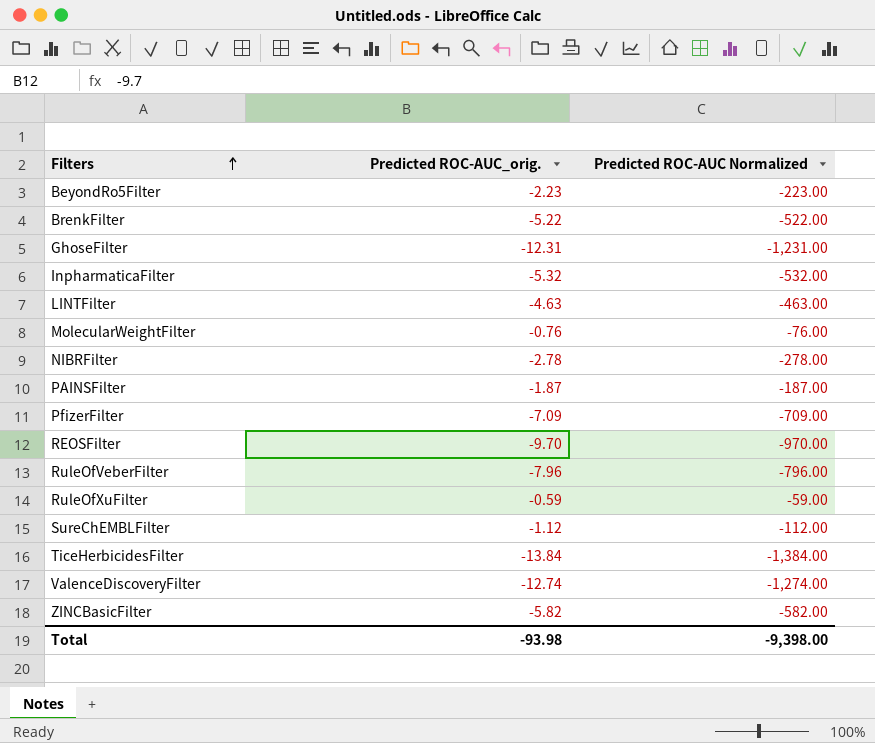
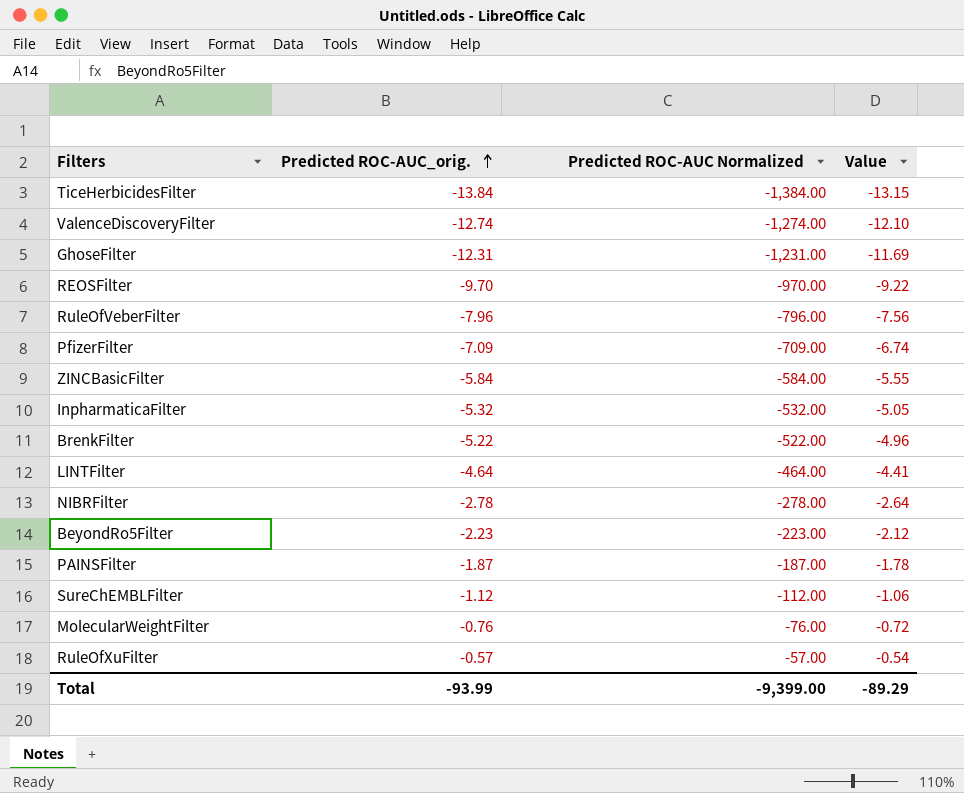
row order: Filters ascending -> Predicted ROC-AUC_orig. ascending
column Value | formula: none -> [Predicted ROC-AUC_orig.] * 0.95
ZINCBasicFilter | Predicted ROC-AUC_orig.: -5.82 -> -5.84
ZINCBasicFilter | Predicted ROC-AUC Normalized: -582.00 -> -584.00
LINTFilter | Predicted ROC-AUC_orig.: -4.63 -> -4.64
LINTFilter | Predicted ROC-AUC Normalized: -463.00 -> -464.00
RuleOfXuFilter | Predicted ROC-AUC_orig.: -0.59 -> -0.57
RuleOfXuFilter | Predicted ROC-AUC Normalized: -59.00 -> -57.00
Total | Predicted ROC-AUC_orig.: -93.98 -> -93.99
Total | Predicted ROC-AUC Normalized: -9,398.00 -> -9,399.00

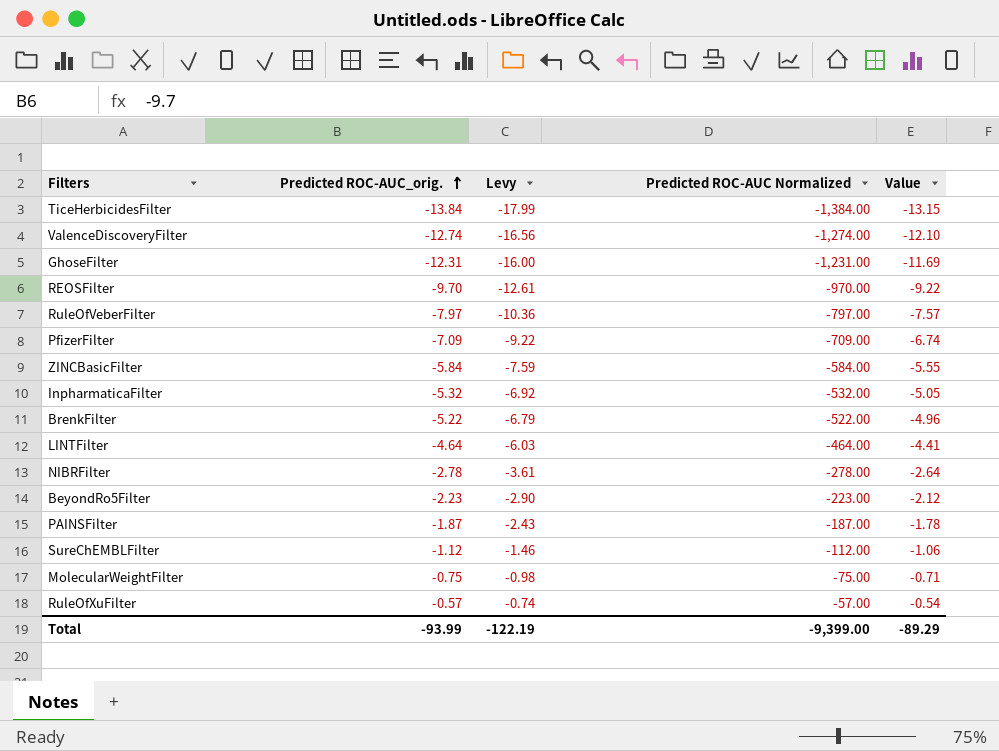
column Levy | formula: none -> [Predicted ROC-AUC_orig.] * 1.3
RuleOfVeberFilter | Predicted ROC-AUC_orig.: -7.96 -> -7.97
RuleOfVeberFilter | Predicted ROC-AUC Normalized: -796.00 -> -797.00
RuleOfVeberFilter | Value: -7.56 -> -7.57
MolecularWeightFilter | Predicted ROC-AUC_orig.: -0.76 -> -0.75
MolecularWeightFilter | Predicted ROC-AUC Normalized: -76.00 -> -75.00
MolecularWeightFilter | Value: -0.72 -> -0.71

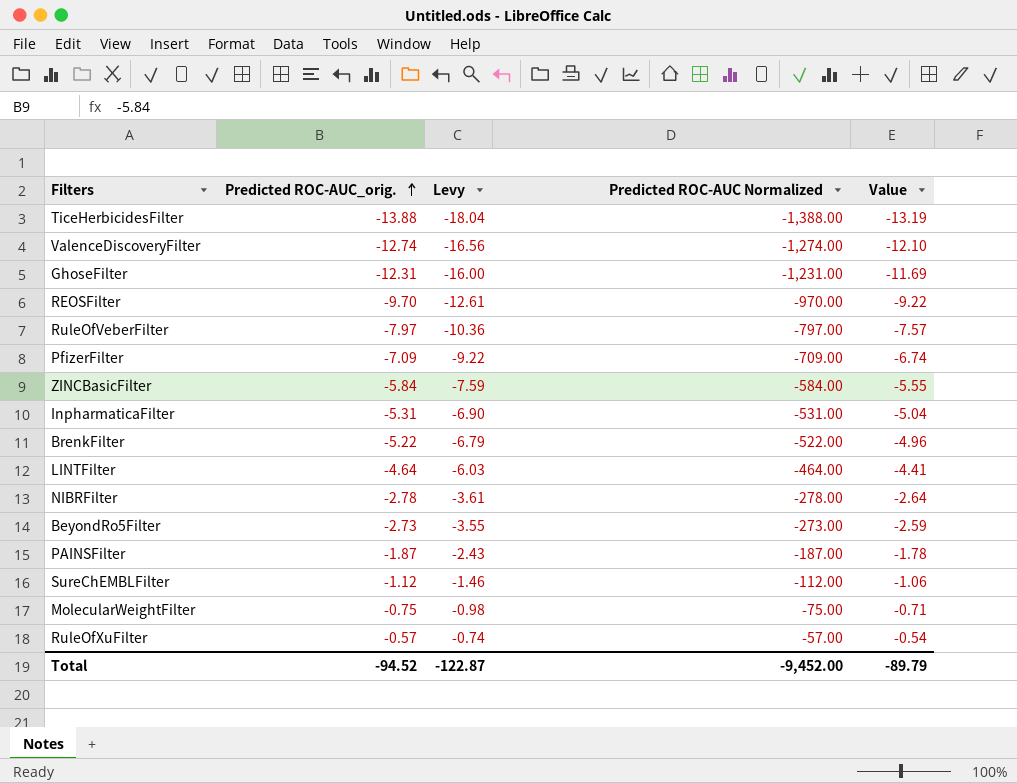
TiceHerbicidesFilter | Predicted ROC-AUC_orig.: -13.84 -> -13.88
TiceHerbicidesFilter | Levy: -17.99 -> -18.04
TiceHerbicidesFilter | Predicted ROC-AUC Normalized: -1,384.00 -> -1,388.00
TiceHerbicidesFilter | Value: -13.15 -> -13.19
InpharmaticaFilter | Predicted ROC-AUC_orig.: -5.32 -> -5.31
InpharmaticaFilter | Levy: -6.92 -> -6.90
InpharmaticaFilter | Predicted ROC-AUC Normalized: -532.00 -> -531.00
InpharmaticaFilter | Value: -5.05 -> -5.04
BeyondRo5Filter | Predicted ROC-AUC_orig.: -2.23 -> -2.73
BeyondRo5Filter | Levy: -2.90 -> -3.55
BeyondRo5Filter | Predicted ROC-AUC Normalized: -223.00 -> -273.00
BeyondRo5Filter | Value: -2.12 -> -2.59
Total | Predicted ROC-AUC_orig.: -93.99 -> -94.52
Total | Levy: -122.19 -> -122.87
Total | Predicted ROC-AUC Normalized: -9,399.00 -> -9,452.00
Total | Value: -89.29 -> -89.79

